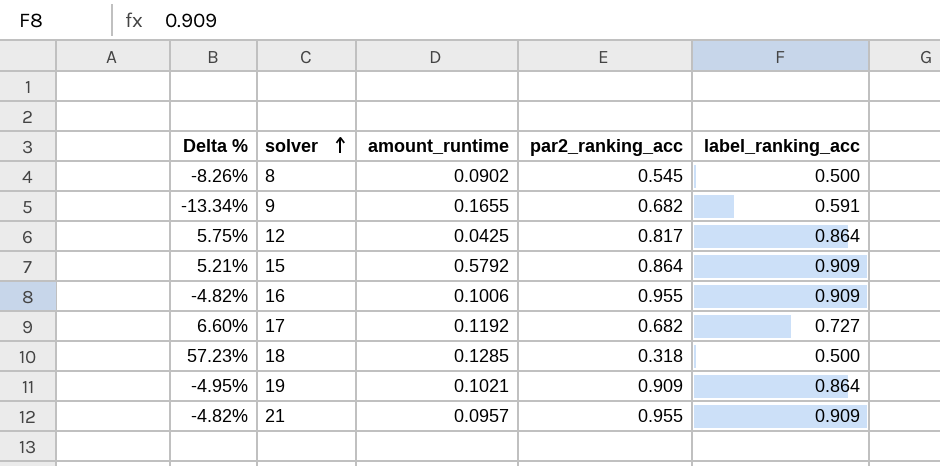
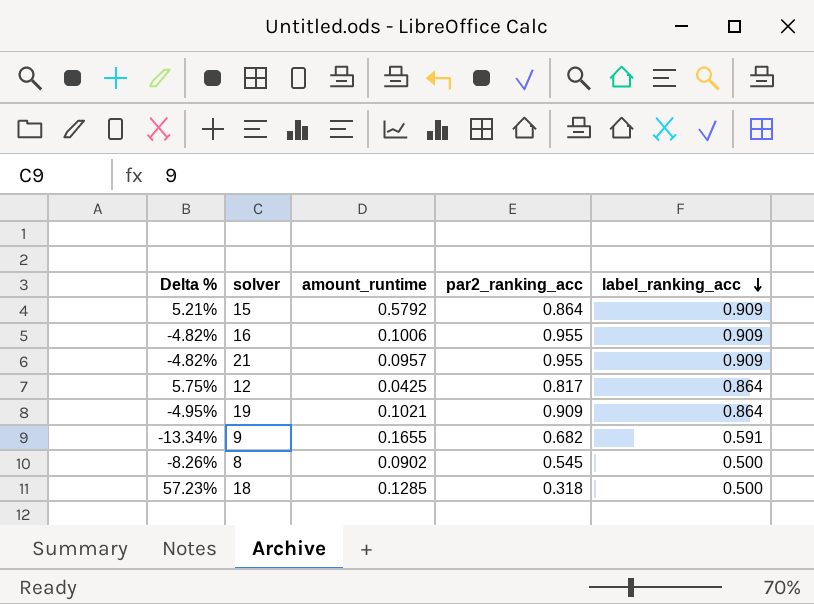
row order: solver ascending -> label_ranking_acc descending
row 17: 6.60% | 0.1192 | 0.682 | 0.727 -> none

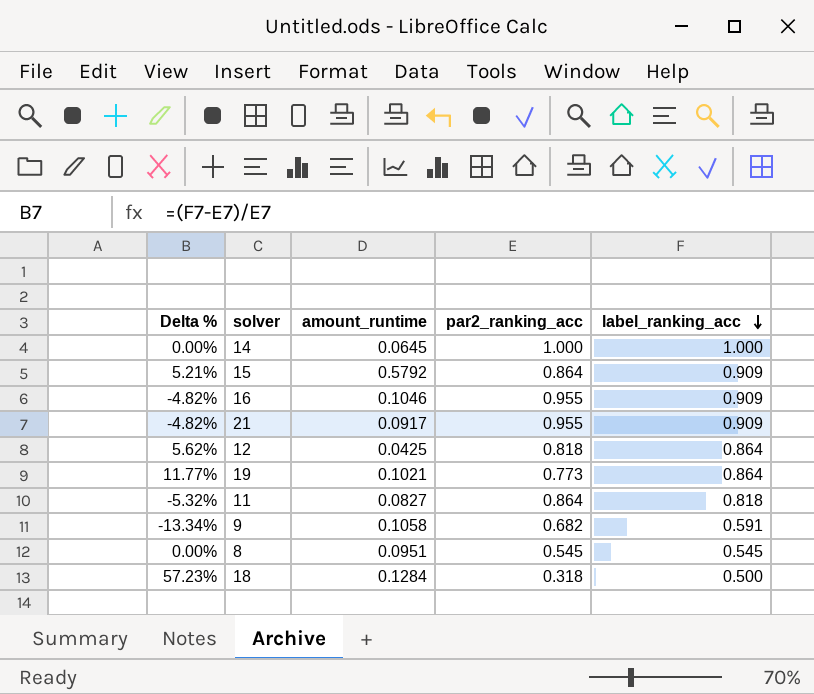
row 14: none -> 0.00% | 0.0645 | 1.000 | 1.000
16 | amount_runtime: 0.1006 -> 0.1046
21 | amount_runtime: 0.0957 -> 0.0917
12 | Delta %: 5.75% -> 5.62%
12 | par2_ranking_acc: 0.817 -> 0.818
19 | Delta %: -4.95% -> 11.77%
19 | par2_ranking_acc: 0.909 -> 0.773
row 11: none -> -5.32% | 0.0827 | 0.864 | 0.818
9 | amount_runtime: 0.1655 -> 0.1058
8 | Delta %: -8.26% -> 0.00%
8 | amount_runtime: 0.0902 -> 0.0951
8 | label_ranking_acc: 0.500 -> 0.545
18 | amount_runtime: 0.1285 -> 0.1284

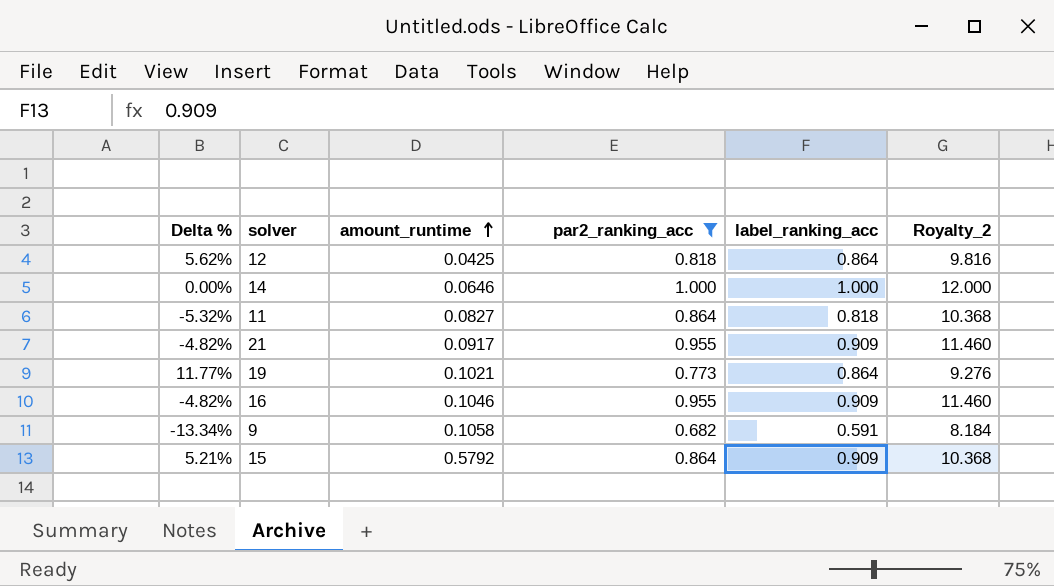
filter: none -> par2_ranking_acc >= 0.682
row order: label_ranking_acc descending -> amount_runtime ascending
column Royalty_2 | formula: none -> [par2_ranking_acc] * 12
14 | amount_runtime: 0.0645 -> 0.0646

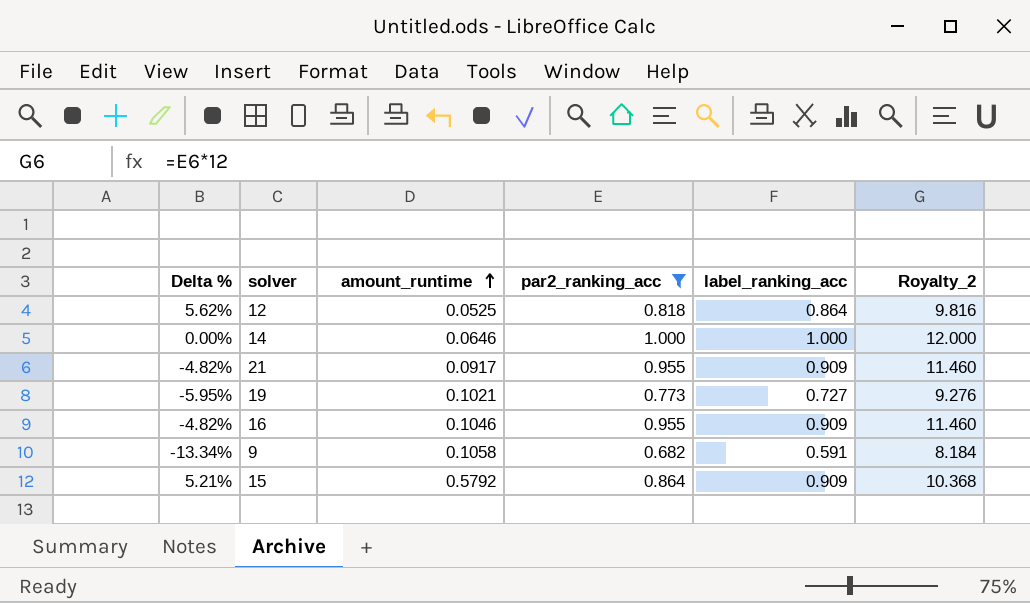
row 11: -5.32% | 0.0827 | 0.864 | 0.818 | 10.368 -> none
12 | amount_runtime: 0.0425 -> 0.0525
19 | Delta %: 11.77% -> -5.95%
19 | label_ranking_acc: 0.864 -> 0.727

